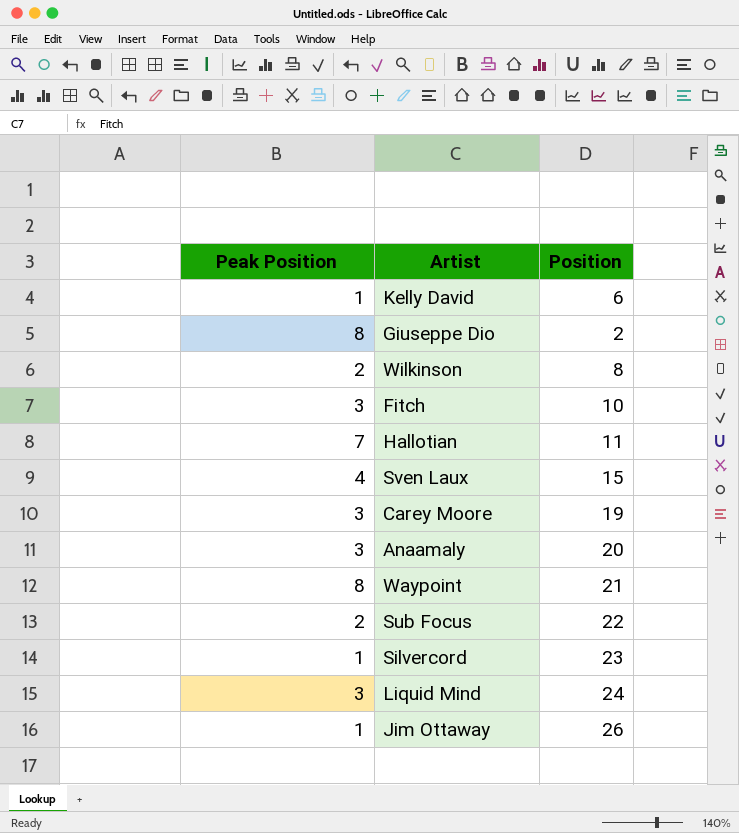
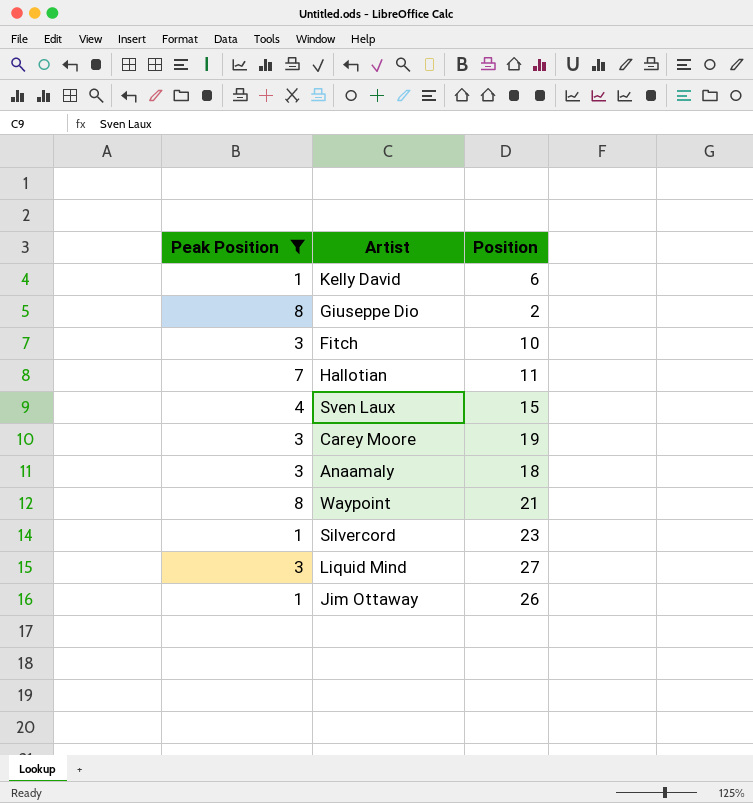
filter: none -> Peak Position != 2
Anaamaly | Position: 20 -> 18
Liquid Mind | Position: 24 -> 27

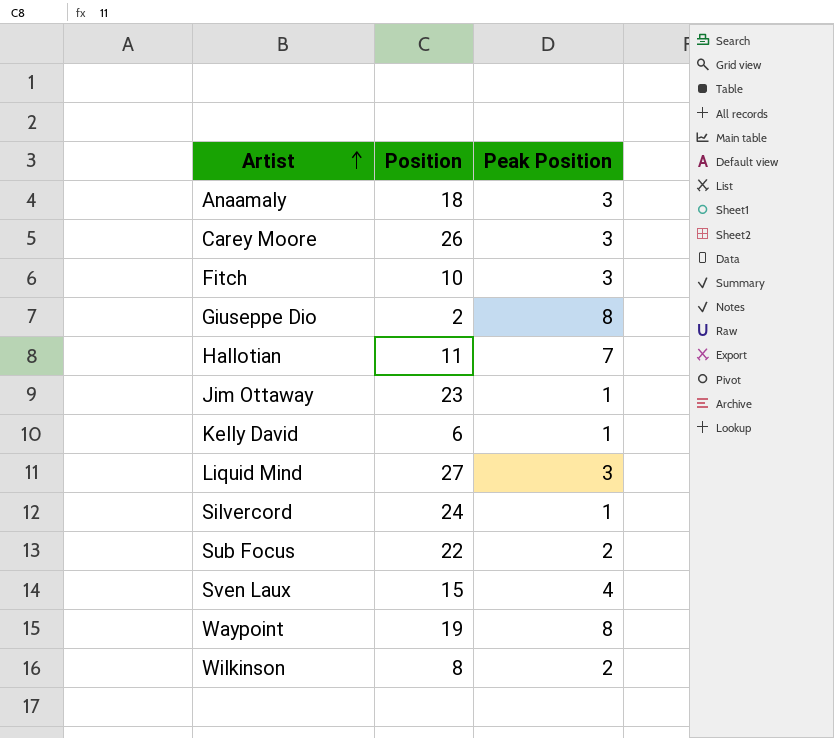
filter: Peak Position != 2 -> none
row order: none -> Artist ascending
column Peak Position | position: 1 -> 3
Carey Moore | Position: 19 -> 26
Jim Ottaway | Position: 26 -> 23
Silvercord | Position: 23 -> 24
Waypoint | Position: 21 -> 19

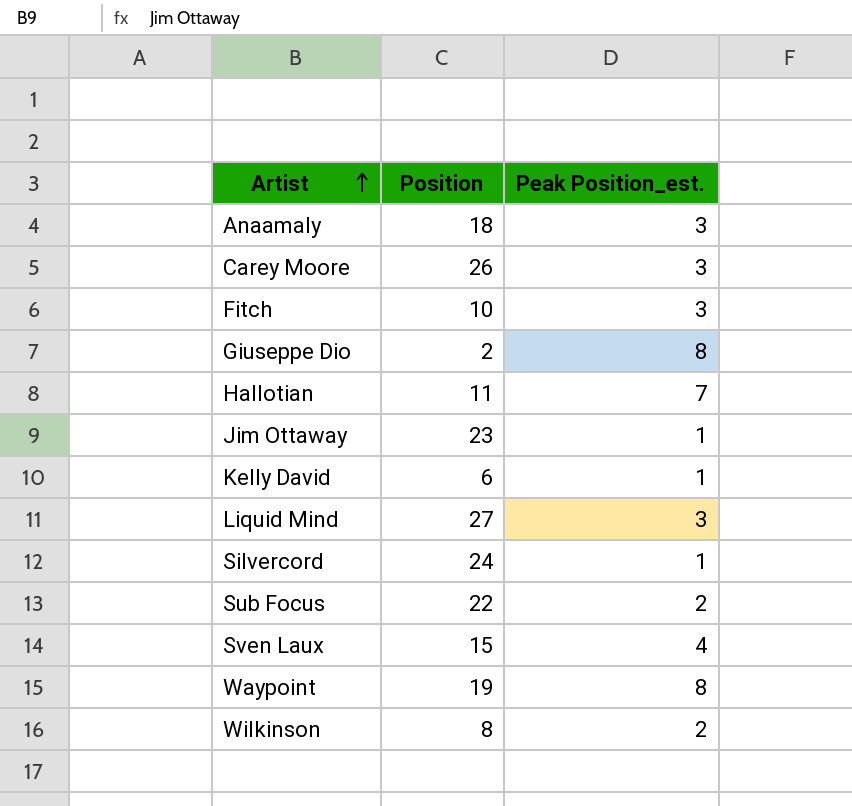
column name: Peak Position -> Peak Position_est.

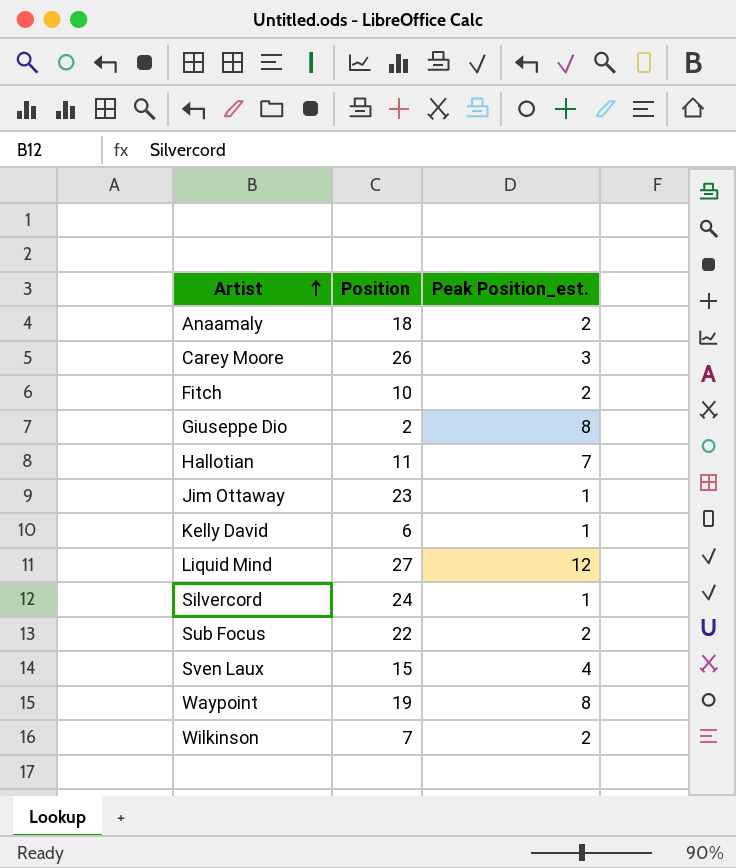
Anaamaly | Peak Position_est.: 3 -> 2
Fitch | Peak Position_est.: 3 -> 2
Liquid Mind | Peak Position_est.: 3 -> 12
Wilkinson | Position: 8 -> 7

